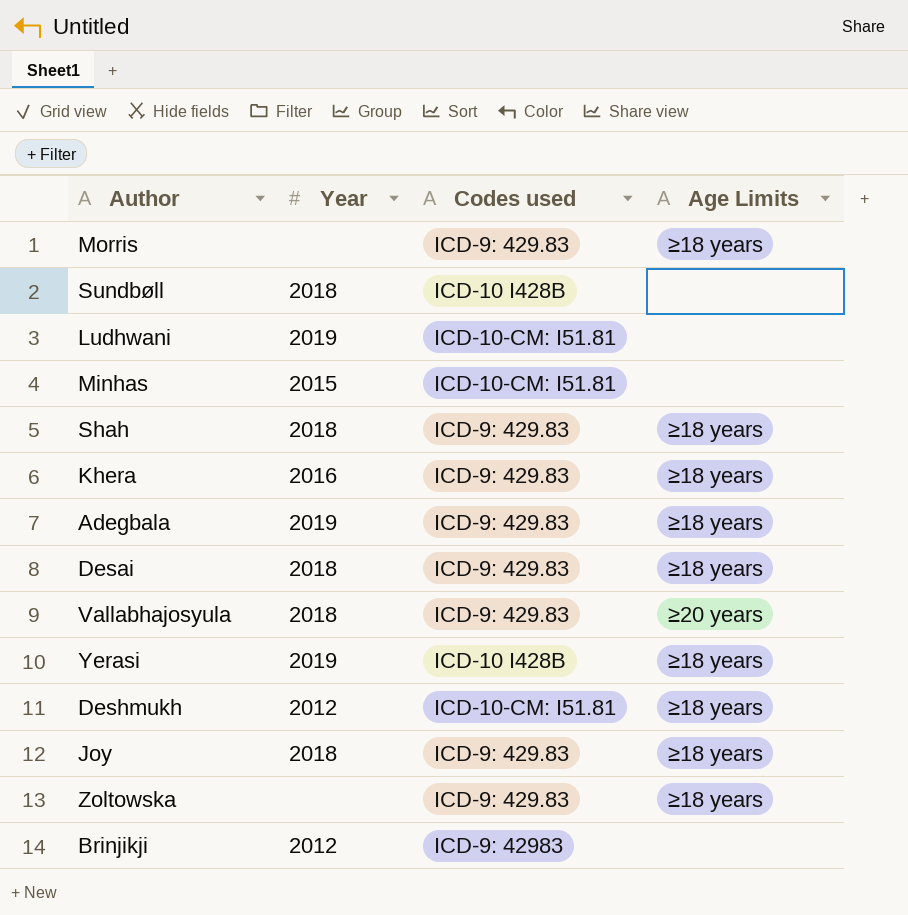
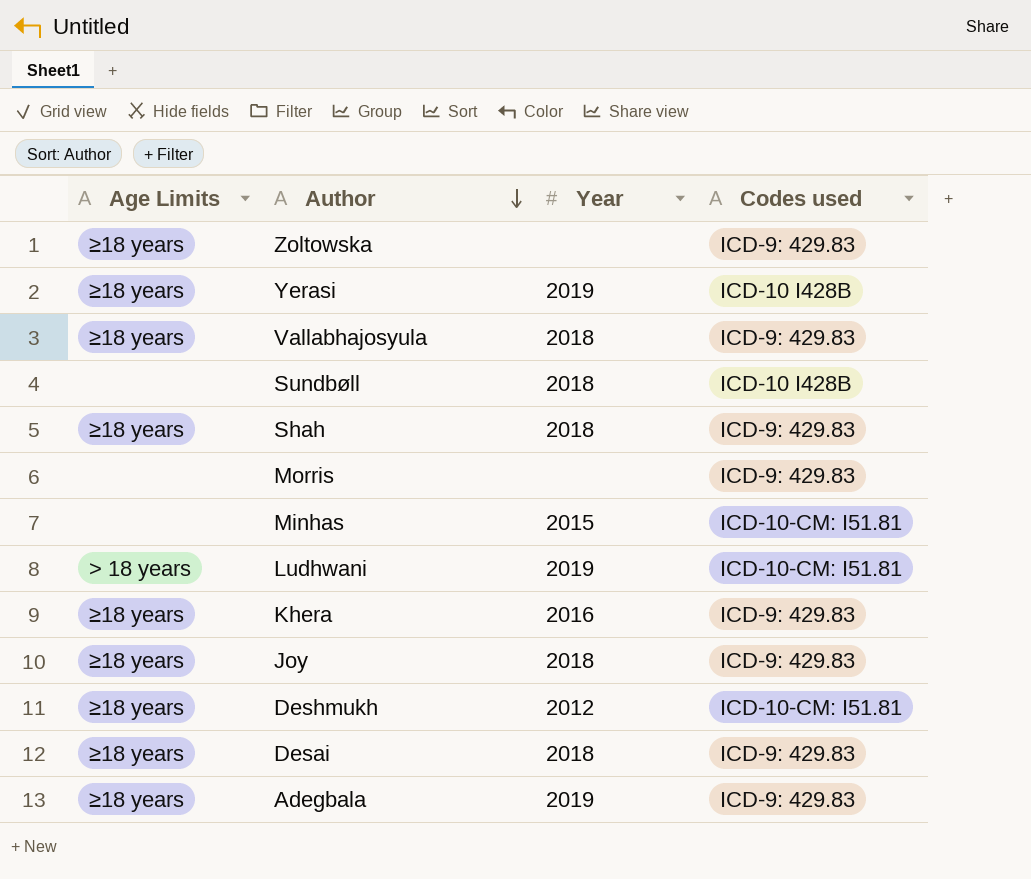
row order: none -> Author descending
column Age Limits | position: 4 -> 1
row Brinjikji: 2012 | ICD-9: 42983 | none -> none
Vallabhajosyula | Age Limits: ≥20 years -> ≥18 years
Morris | Age Limits: ≥18 years -> none
Ludhwani | Age Limits: none -> > 18 years

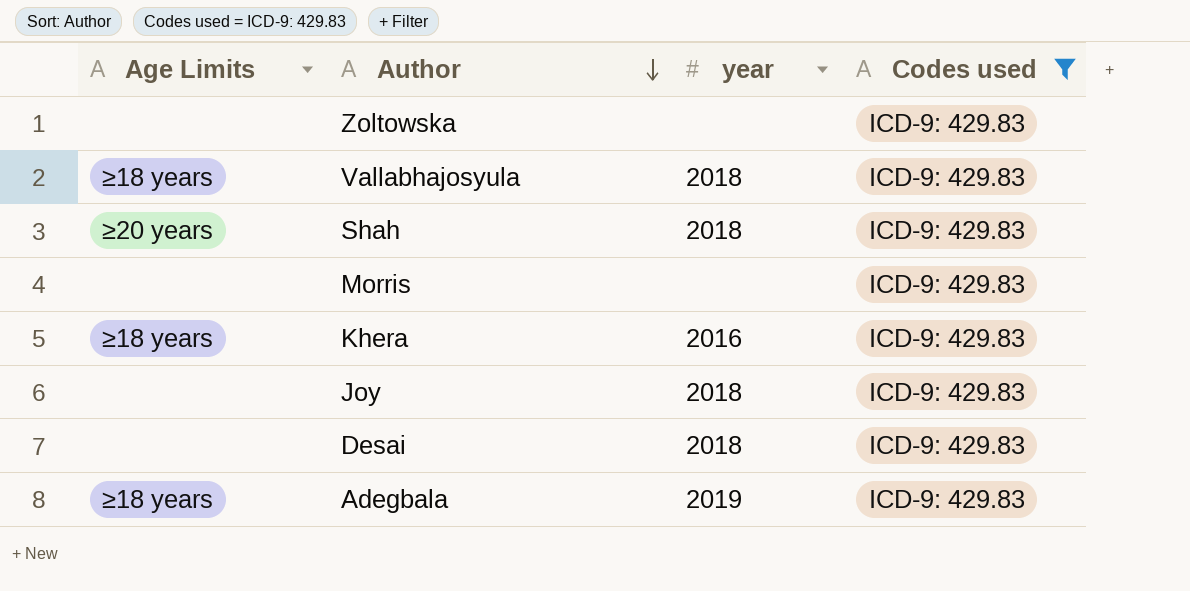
filter: none -> Codes used = ICD-9: 429.83
column name: Year -> year
Zoltowska | Age Limits: ≥18 years -> none
Shah | Age Limits: ≥18 years -> ≥20 years
Joy | Age Limits: ≥18 years -> none
Desai | Age Limits: ≥18 years -> none

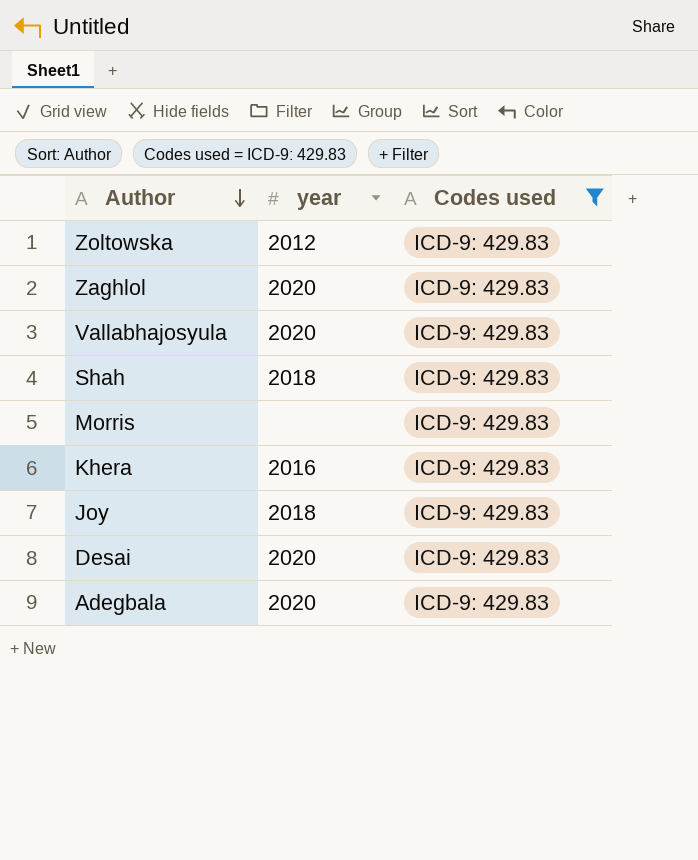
column Age Limits | position: 1 -> none
Zoltowska | year: none -> 2012
row Zaghlol: none -> 2020 | ICD-9: 429.83
Vallabhajosyula | year: 2018 -> 2020
Desai | year: 2018 -> 2020
Adegbala | year: 2019 -> 2020

